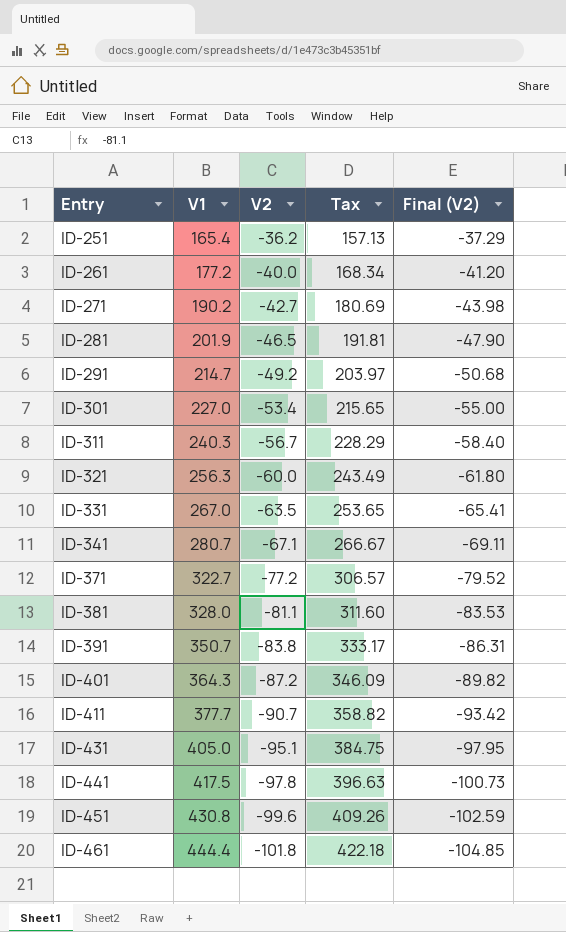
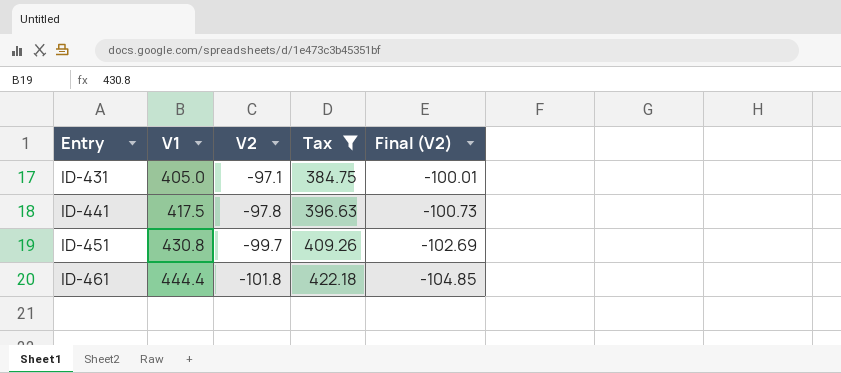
filter: none -> Tax >= 384.75
ID-431 | V2: -95.1 -> -97.1
ID-431 | Final (V2): -97.95 -> -100.01
ID-451 | V2: -99.6 -> -99.7
ID-451 | Final (V2): -102.59 -> -102.69

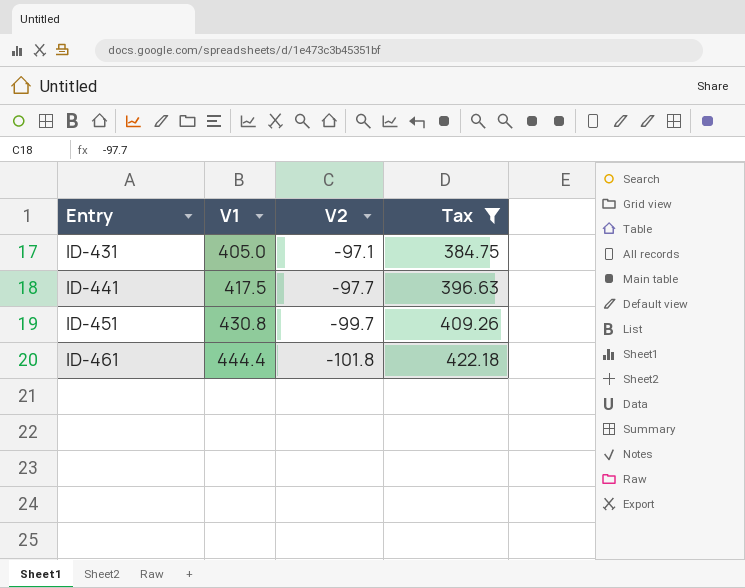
column Final (V2) | formula: [V2] * 1.03 -> none
ID-441 | V2: -97.8 -> -97.7

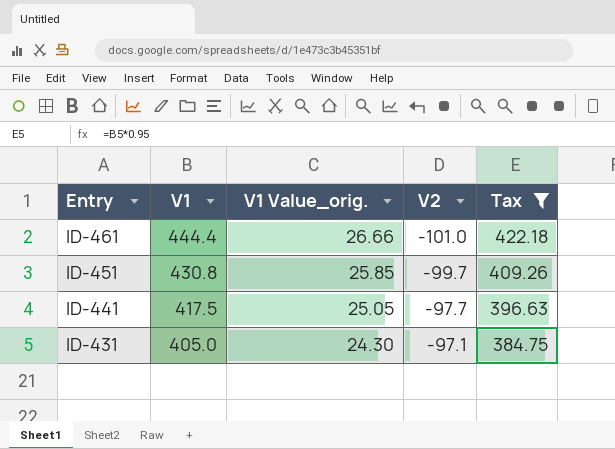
row order: Entry ascending -> Entry descending
column V1 Value_orig. | formula: none -> [V1] * 0.06
ID-461 | V2: -101.8 -> -101.0

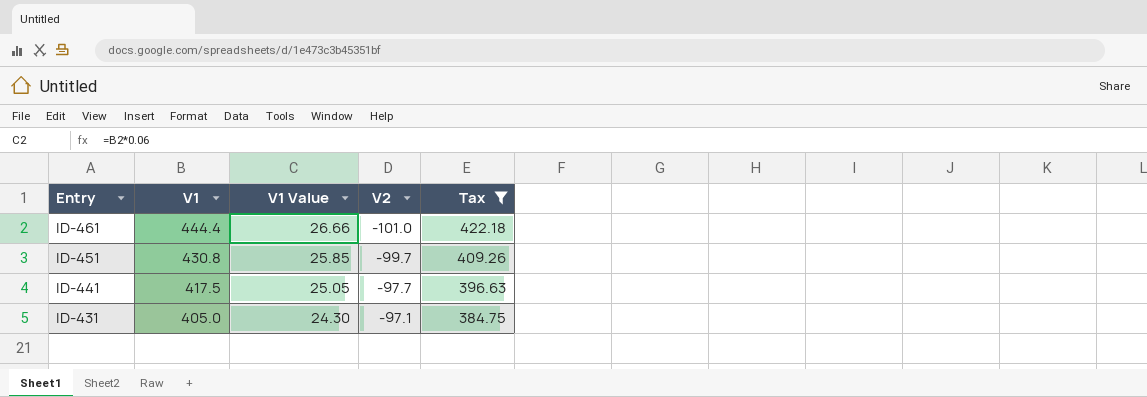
column name: V1 Value_orig. -> V1 Value

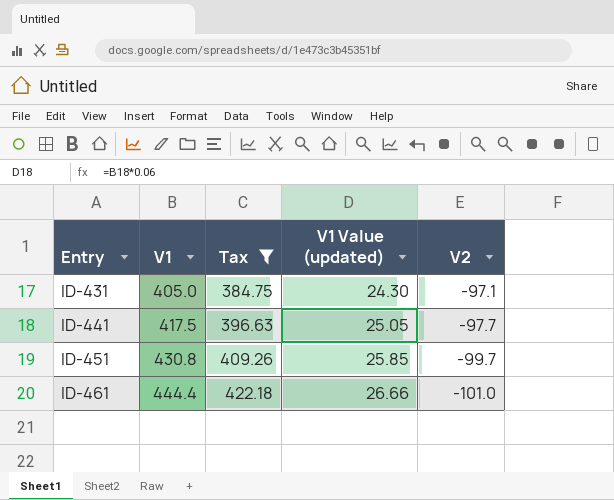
row order: Entry descending -> Entry ascending
column Tax | position: 5 -> 3
column name: V1 Value -> V1 Value (updated)

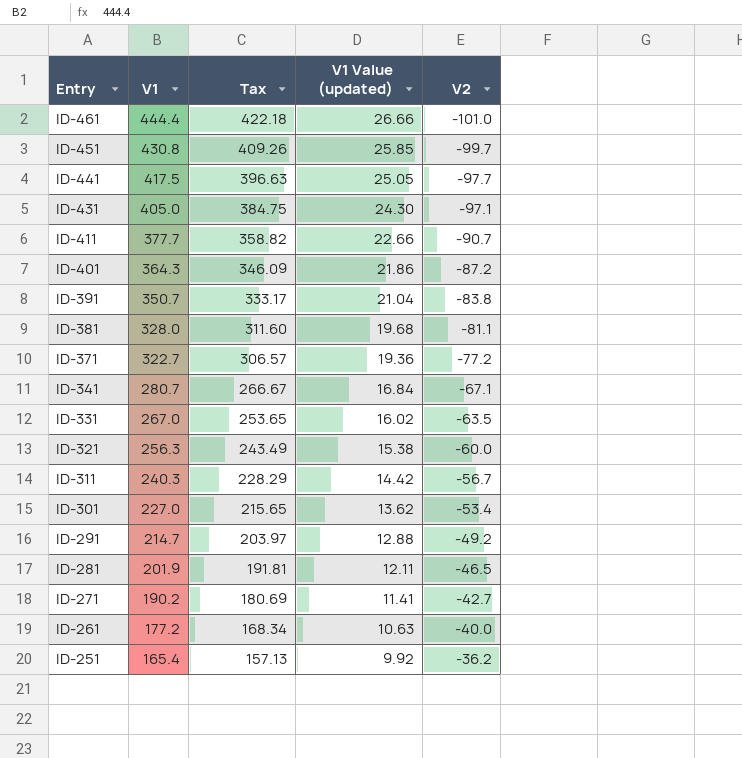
filter: Tax >= 384.75 -> none
row order: Entry ascending -> Entry descending

